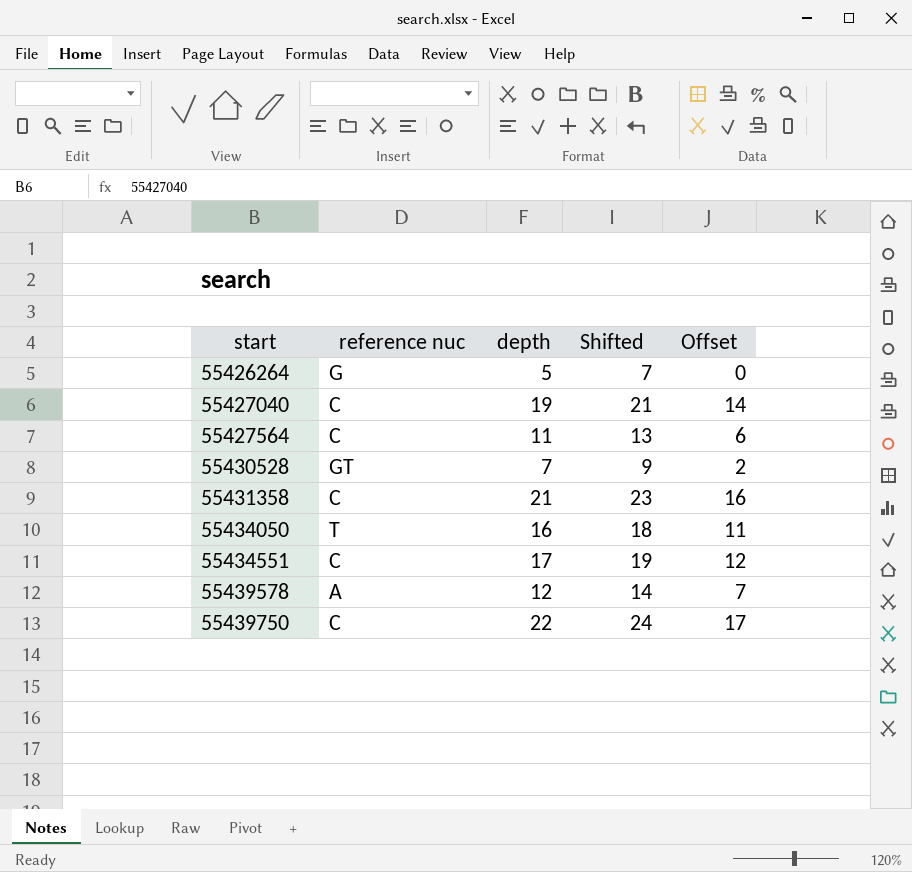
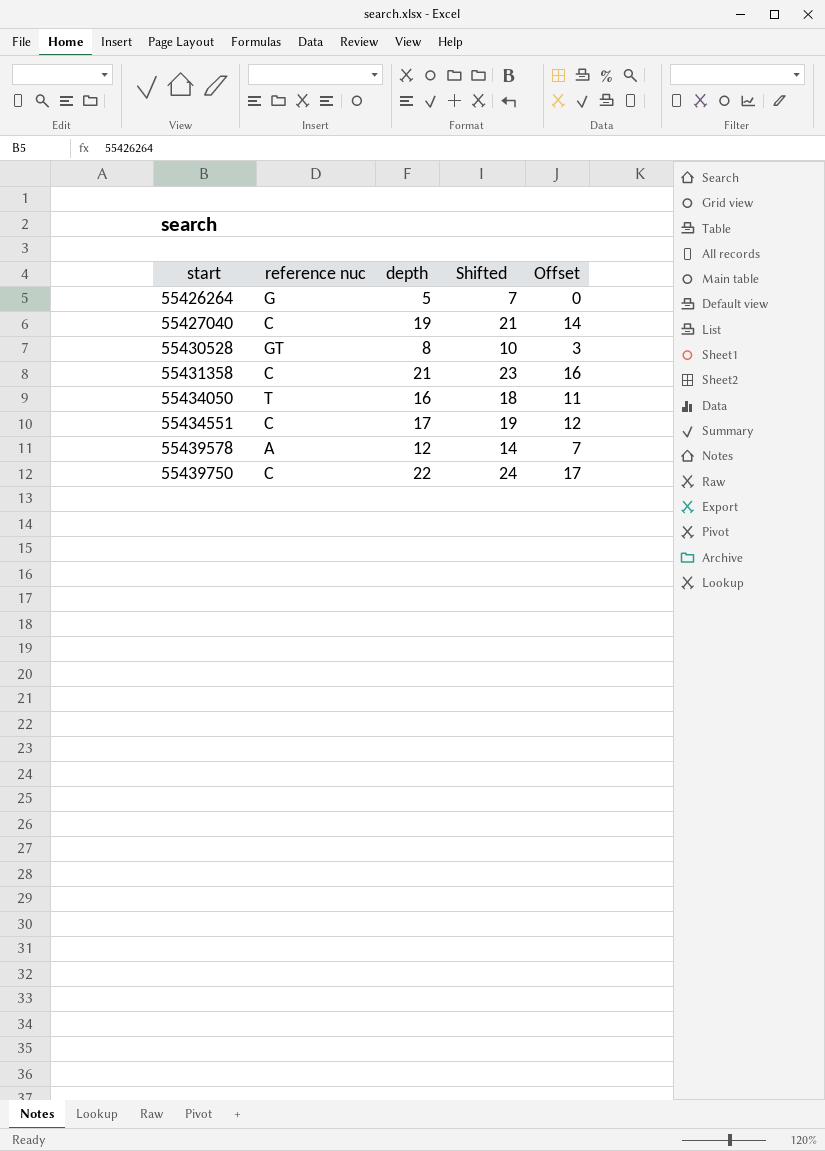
row 55427564: C | 11 | 13 | 6 -> none
55430528 | depth: 7 -> 8
55430528 | Shifted: 9 -> 10
55430528 | Offset: 2 -> 3

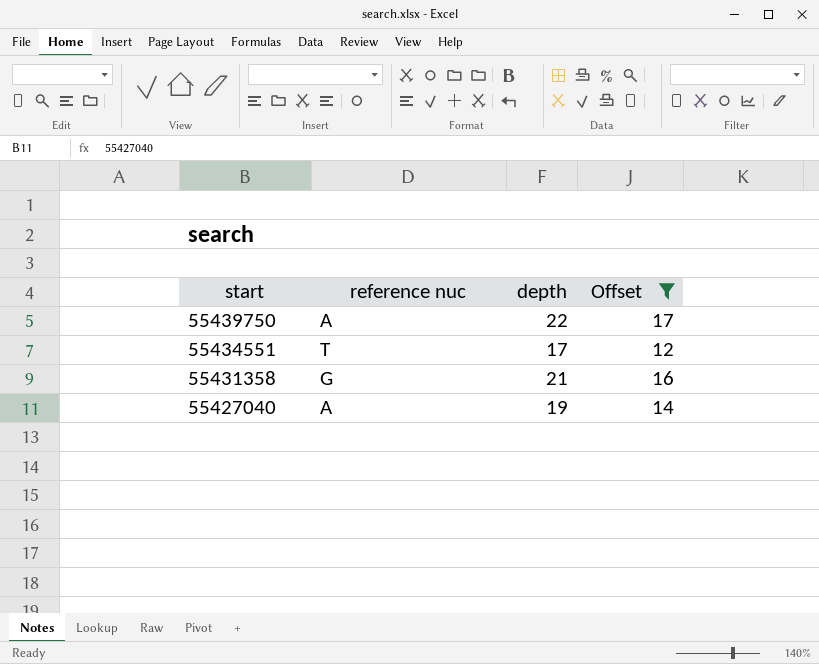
filter: none -> Offset >= 12
row order: start ascending -> start descending
column Shifted | formula: [depth] + 2 -> none
55439750 | reference nuc: C -> A
55434551 | reference nuc: C -> T
55431358 | reference nuc: C -> G
55427040 | reference nuc: C -> A

